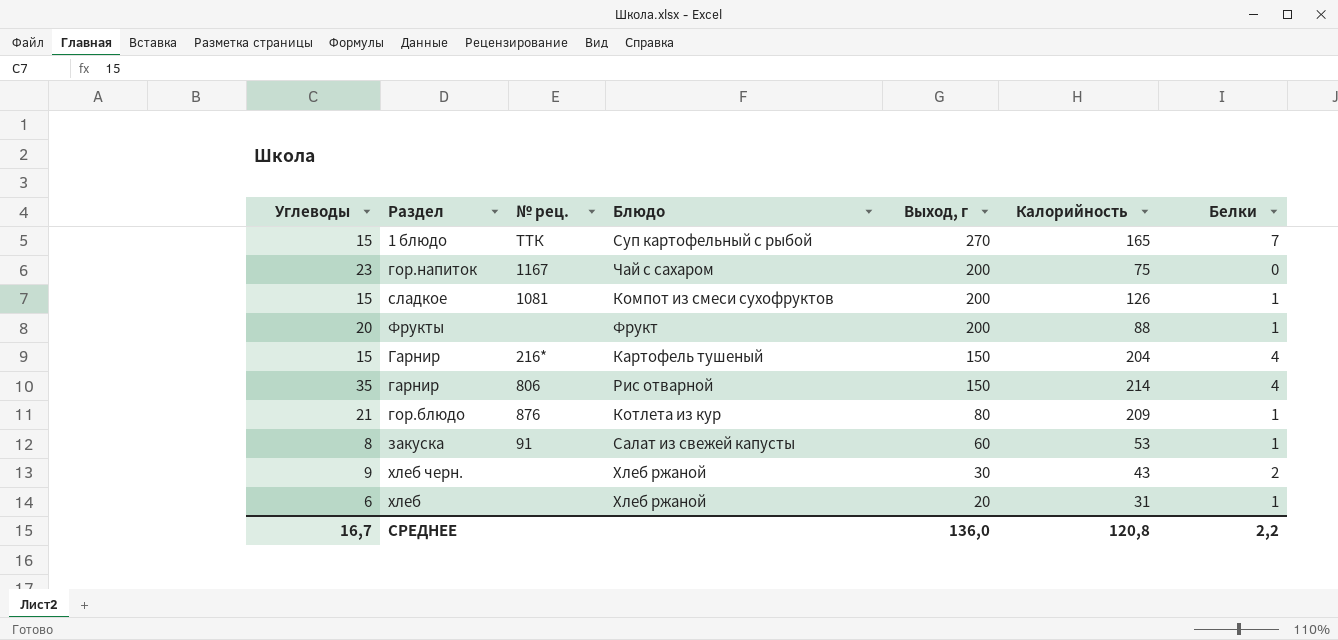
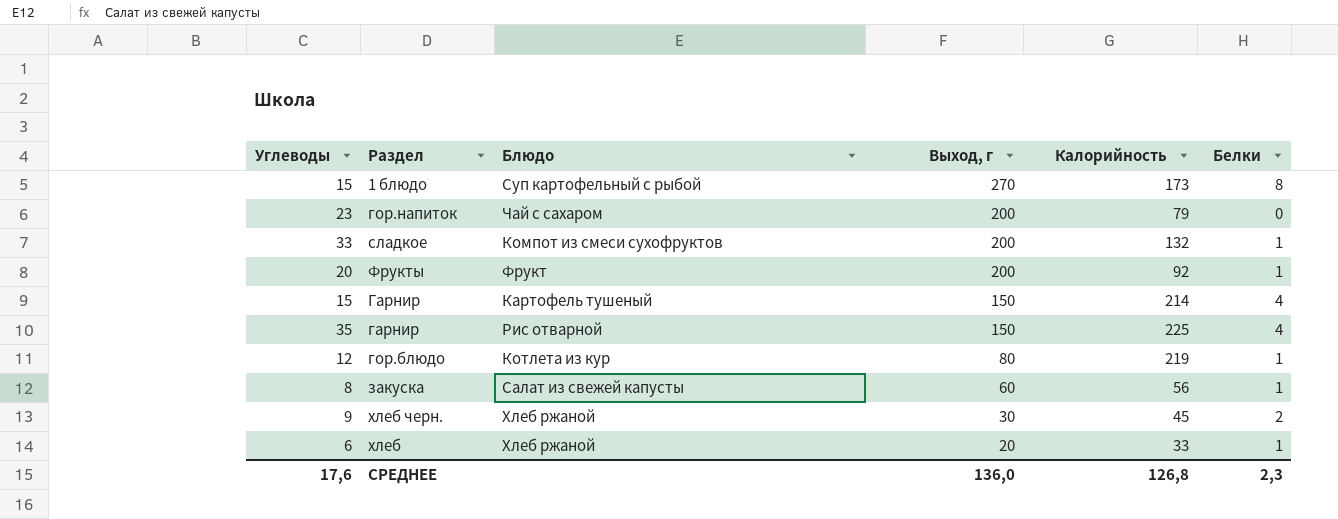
column № рец. | position: 3 -> none
1 блюдо | Калорийность: 165 -> 173
1 блюдо | Белки: 7 -> 8
гор.напиток | Калорийность: 75 -> 79
сладкое | Углеводы: 15 -> 33
сладкое | Калорийность: 126 -> 132
Фрукты | Калорийность: 88 -> 92
Гарнир | Калорийность: 204 -> 214
гарнир | Калорийность: 214 -> 225
гор.блюдо | Углеводы: 21 -> 12
гор.блюдо | Калорийность: 209 -> 219
закуска | Калорийность: 53 -> 56
хлеб черн. | Калорийность: 43 -> 45
хлеб | Калорийность: 31 -> 33
СРЕДНЕЕ | Углеводы: 16,7 -> 17,6
СРЕДНЕЕ | Калорийность: 120,8 -> 126,8
СРЕДНЕЕ | Белки: 2,2 -> 2,3

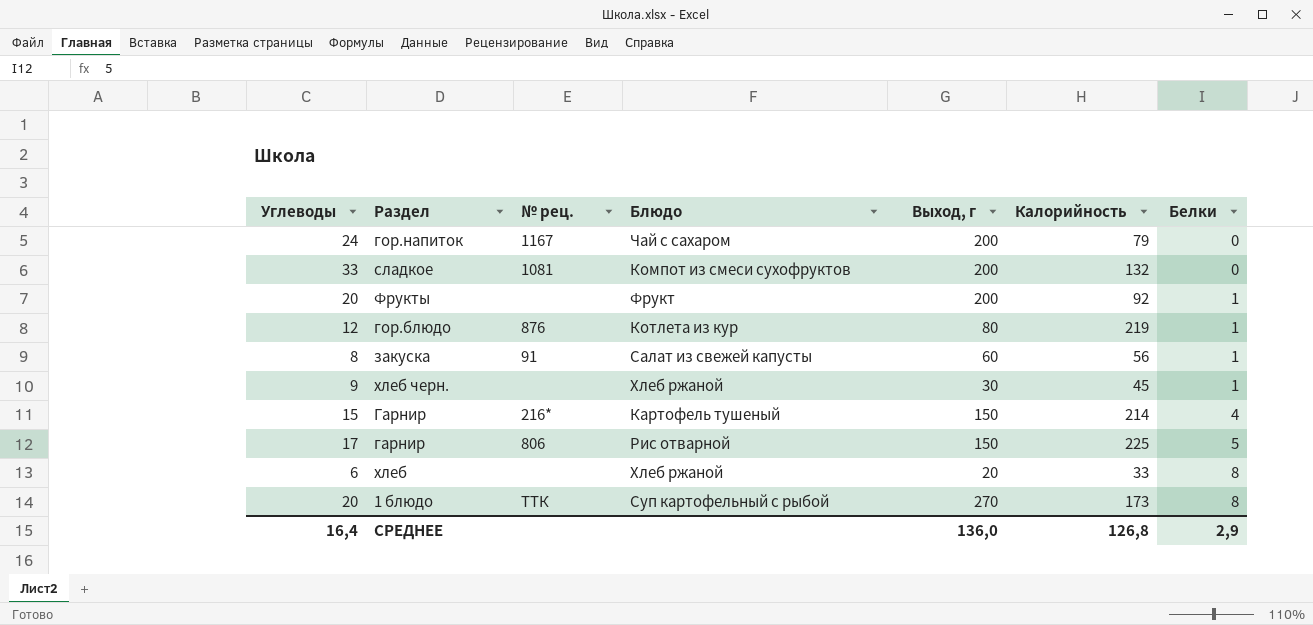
row order: Выход, г descending -> Белки ascending
column № рец. | position: none -> 3
гор.напиток | Углеводы: 23 -> 24
сладкое | Белки: 1 -> 0
хлеб черн. | Белки: 2 -> 1
гарнир | Углеводы: 35 -> 17
гарнир | Белки: 4 -> 5
хлеб | Белки: 1 -> 8
1 блюдо | Углеводы: 15 -> 20
СРЕДНЕЕ | Углеводы: 17,6 -> 16,4
СРЕДНЕЕ | Белки: 2,3 -> 2,9

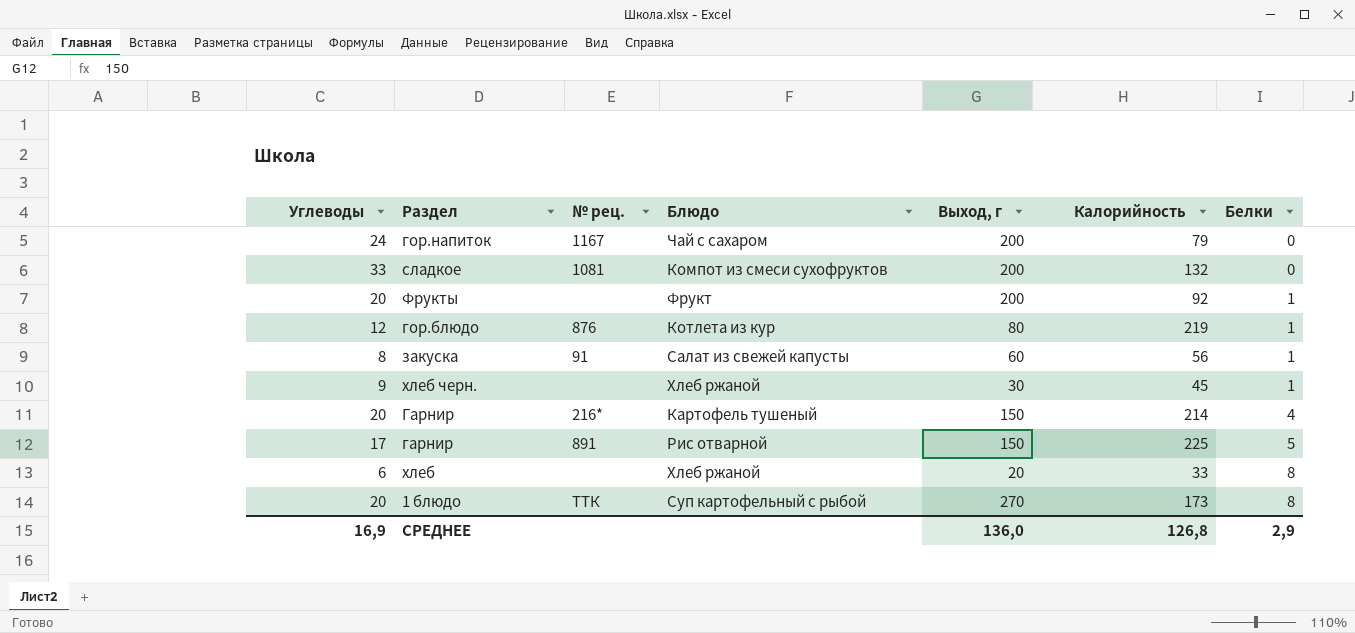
Гарнир | Углеводы: 15 -> 20
гарнир | № рец.: 806 -> 891
СРЕДНЕЕ | Углеводы: 16,4 -> 16,9

